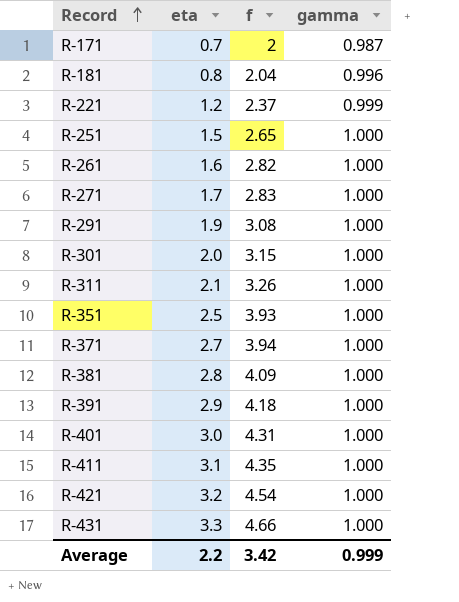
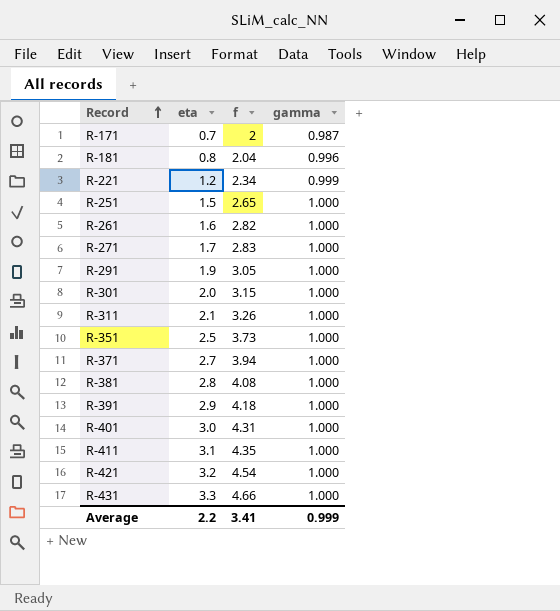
R-221 | f: 2.37 -> 2.34
R-291 | f: 3.08 -> 3.05
R-351 | f: 3.93 -> 3.73
R-381 | f: 4.09 -> 4.08
Average | f: 3.42 -> 3.41

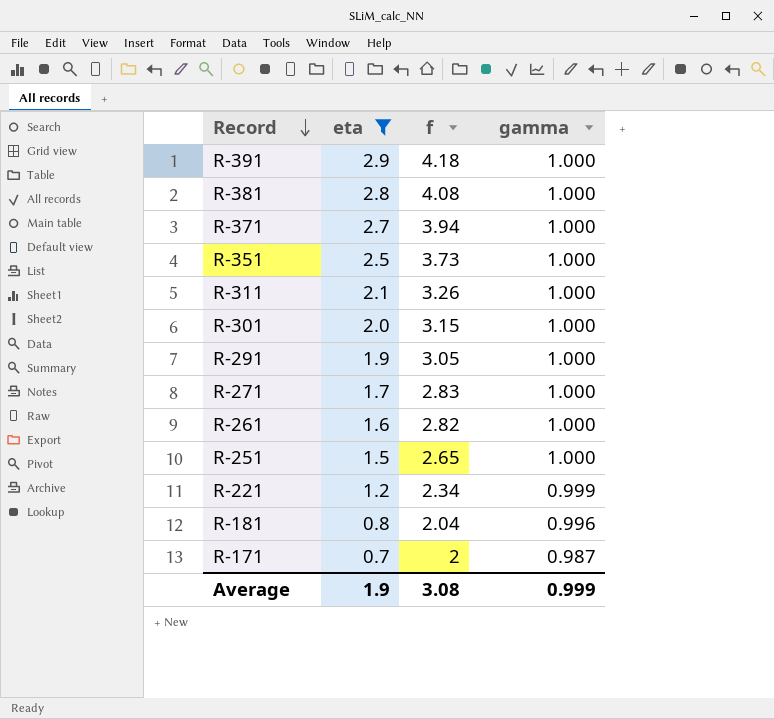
filter: none -> eta <= 2.9
row order: Record ascending -> Record descending
Average | eta: 2.2 -> 1.9
Average | f: 3.41 -> 3.08

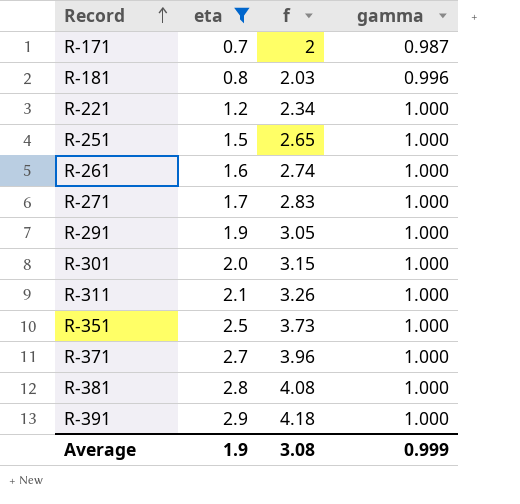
row order: Record descending -> Record ascending
R-181 | f: 2.04 -> 2.03
R-221 | gamma: 0.999 -> 1.000
R-261 | f: 2.82 -> 2.74
R-371 | f: 3.94 -> 3.96

